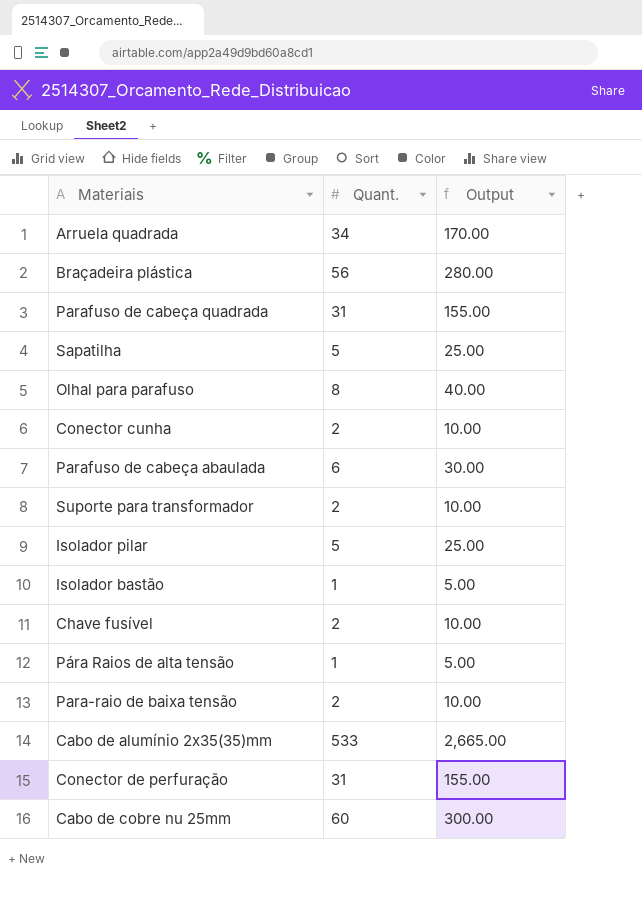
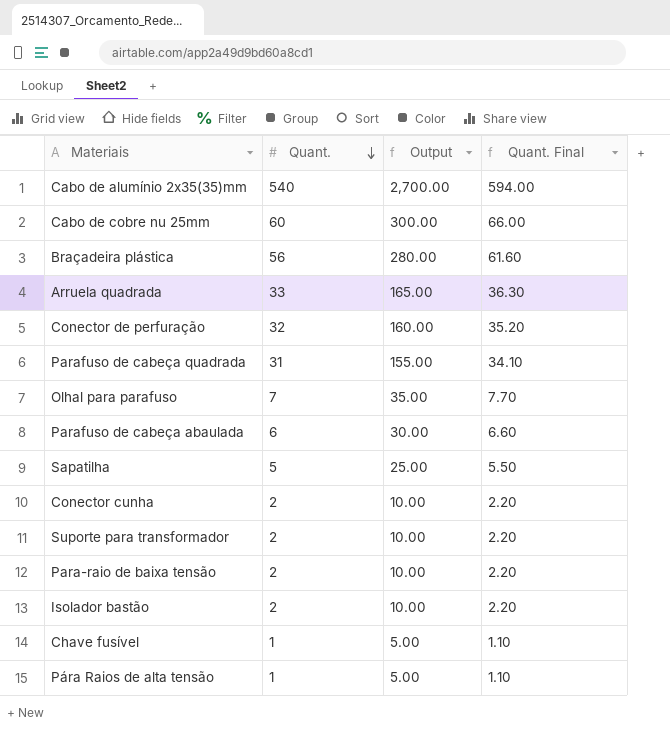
row order: none -> Quant. descending
column Quant. Final | formula: none -> [Quant.] * 1.1
row Isolador pilar: 5 | 25.00 -> none
Cabo de alumínio 2x35(35)mm | Quant.: 533 -> 540
Cabo de alumínio 2x35(35)mm | Output: 2,665.00 -> 2,700.00
Arruela quadrada | Quant.: 34 -> 33
Arruela quadrada | Output: 170.00 -> 165.00
Conector de perfuração | Quant.: 31 -> 32
Conector de perfuração | Output: 155.00 -> 160.00
Olhal para parafuso | Quant.: 8 -> 7
Olhal para parafuso | Output: 40.00 -> 35.00
Isolador bastão | Quant.: 1 -> 2
Isolador bastão | Output: 5.00 -> 10.00
Chave fusível | Quant.: 2 -> 1
Chave fusível | Output: 10.00 -> 5.00

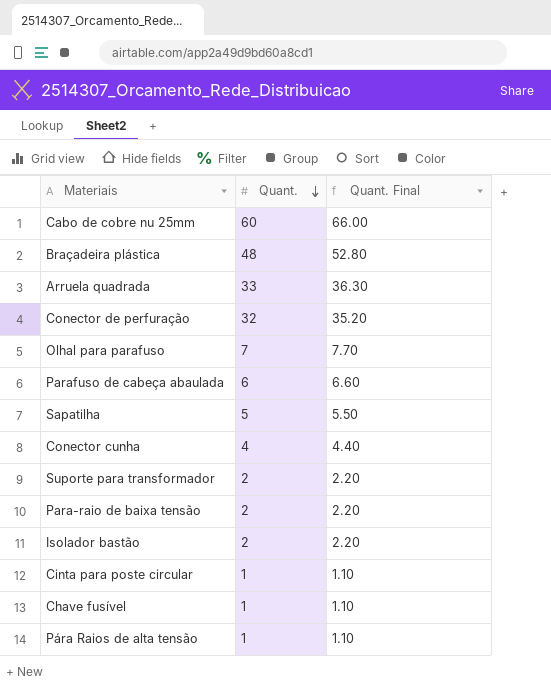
column Output | formula: [Quant.] * 5 -> none
row Cabo de alumínio 2x35(35)mm: 540 | 2,700.00 | 594.00 -> none
row Parafuso de cabeça quadrada: 31 | 155.00 | 34.10 -> none
Braçadeira plástica | Quant.: 56 -> 48
Braçadeira plástica | Quant. Final: 61.60 -> 52.80
Conector cunha | Quant.: 2 -> 4
Conector cunha | Quant. Final: 2.20 -> 4.40
row Cinta para poste circular: none -> 1 | 1.10

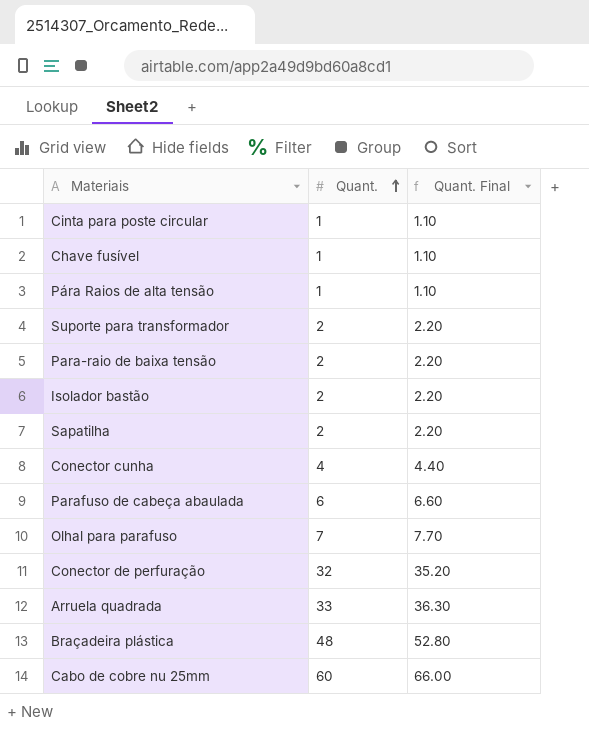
row order: Quant. descending -> Quant. ascending
Sapatilha | Quant.: 5 -> 2
Sapatilha | Quant. Final: 5.50 -> 2.20

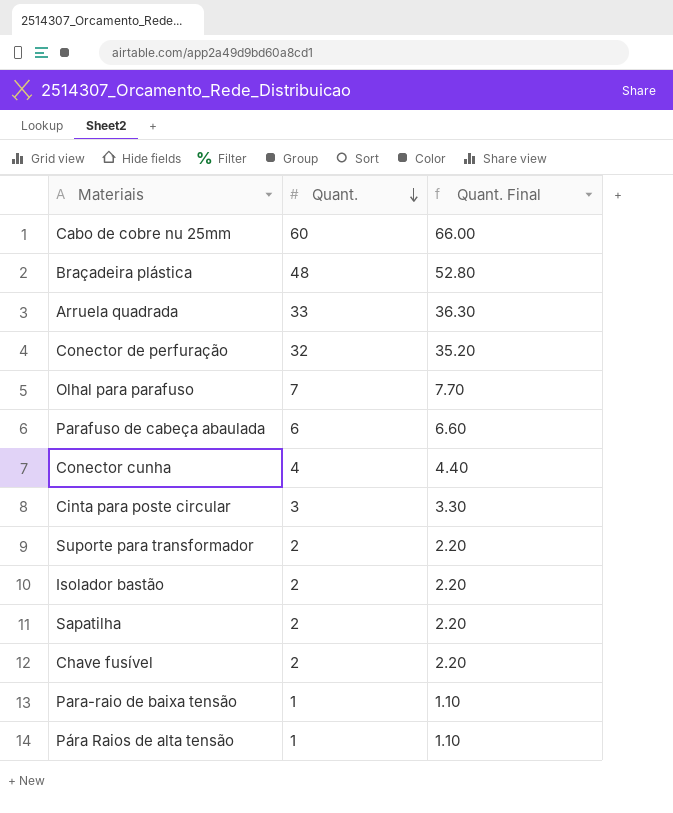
row order: Quant. ascending -> Quant. descending
Cinta para poste circular | Quant.: 1 -> 3
Cinta para poste circular | Quant. Final: 1.10 -> 3.30
Chave fusível | Quant.: 1 -> 2
Chave fusível | Quant. Final: 1.10 -> 2.20
Para-raio de baixa tensão | Quant.: 2 -> 1
Para-raio de baixa tensão | Quant. Final: 2.20 -> 1.10

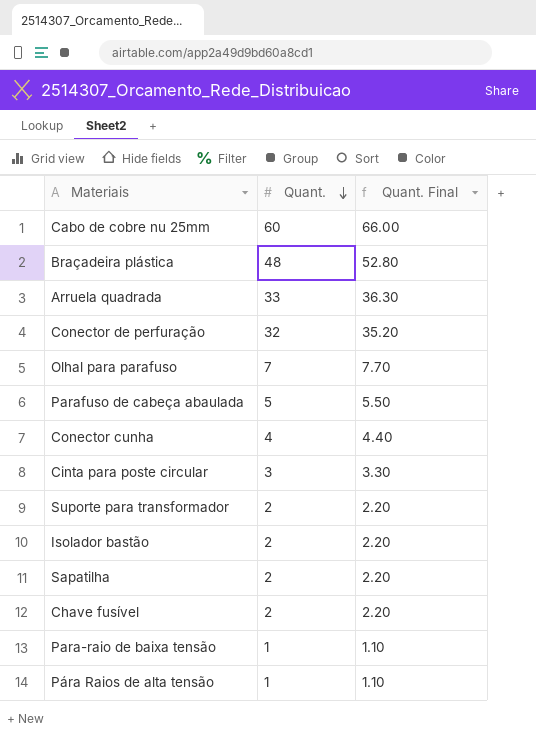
Parafuso de cabeça abaulada | Quant.: 6 -> 5
Parafuso de cabeça abaulada | Quant. Final: 6.60 -> 5.50

